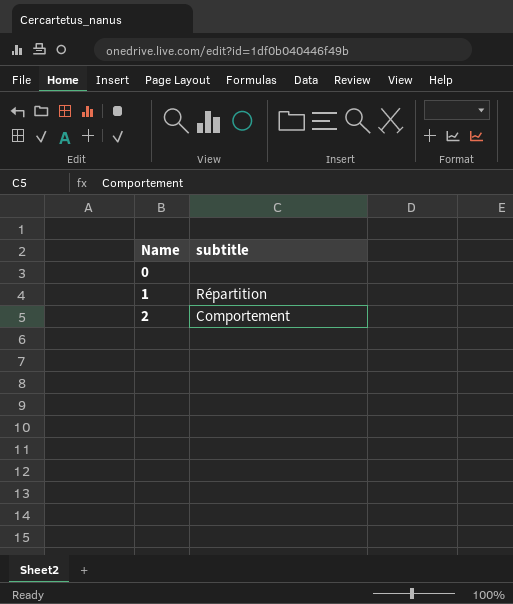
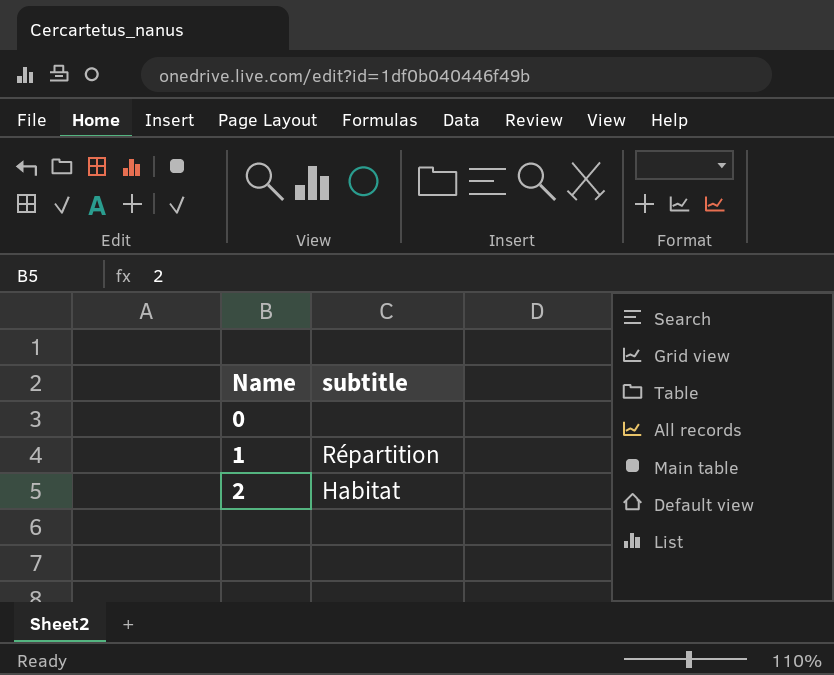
2 | subtitle: Comportement -> Habitat

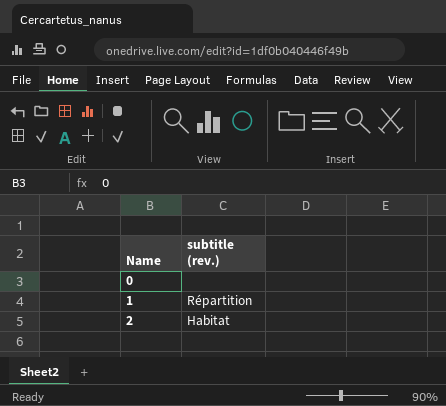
column name: subtitle -> subtitle (rev.)

